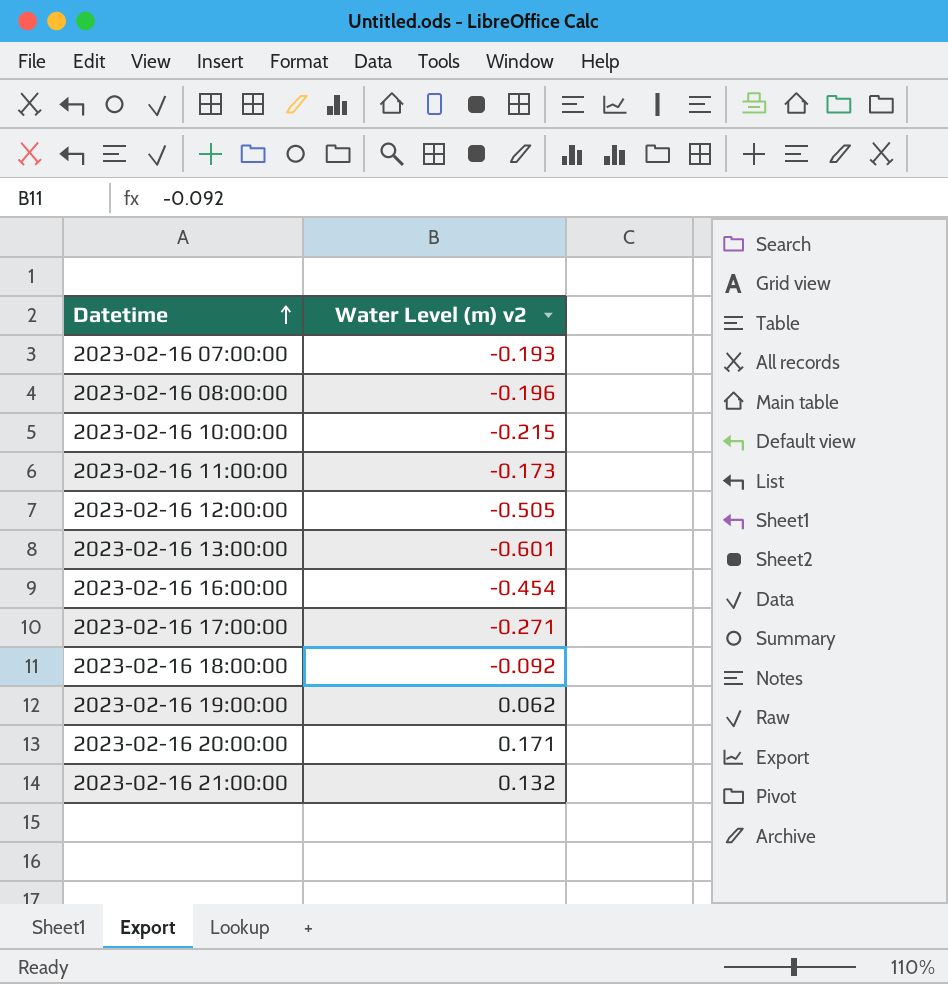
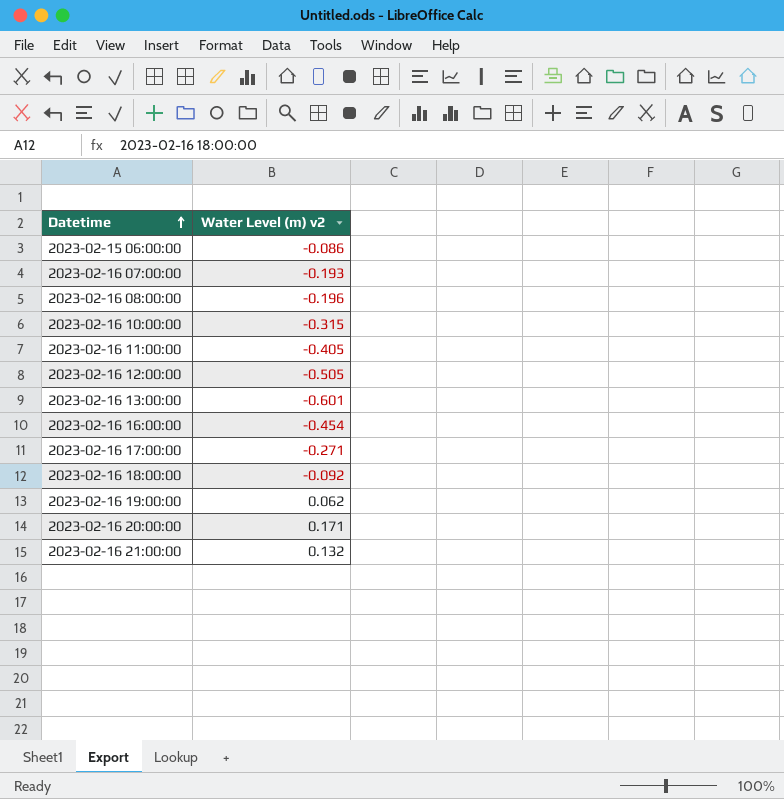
row 2023-02-15 06:00:00: none -> -0.086
2023-02-16 10:00:00 | Water Level (m) v2: -0.215 -> -0.315
2023-02-16 11:00:00 | Water Level (m) v2: -0.173 -> -0.405

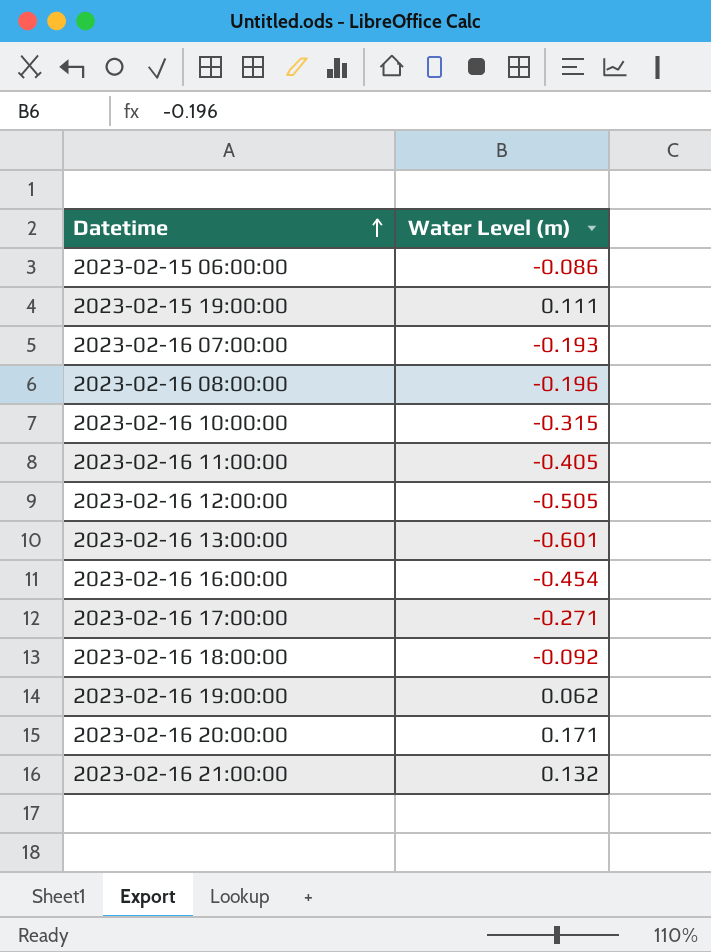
column name: Water Level (m) v2 -> Water Level (m)
row 2023-02-15 19:00:00: none -> 0.111

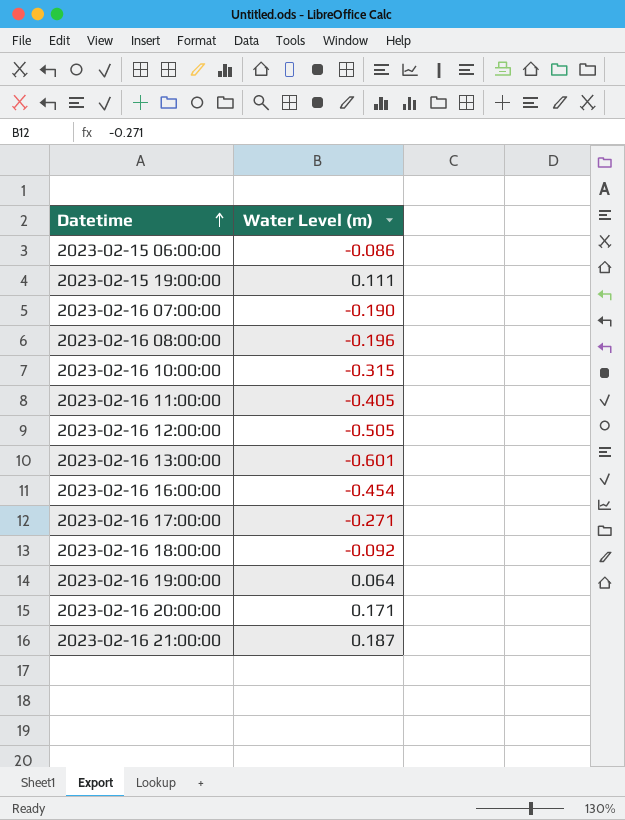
2023-02-16 07:00:00 | Water Level (m): -0.193 -> -0.190
2023-02-16 19:00:00 | Water Level (m): 0.062 -> 0.064
2023-02-16 21:00:00 | Water Level (m): 0.132 -> 0.187

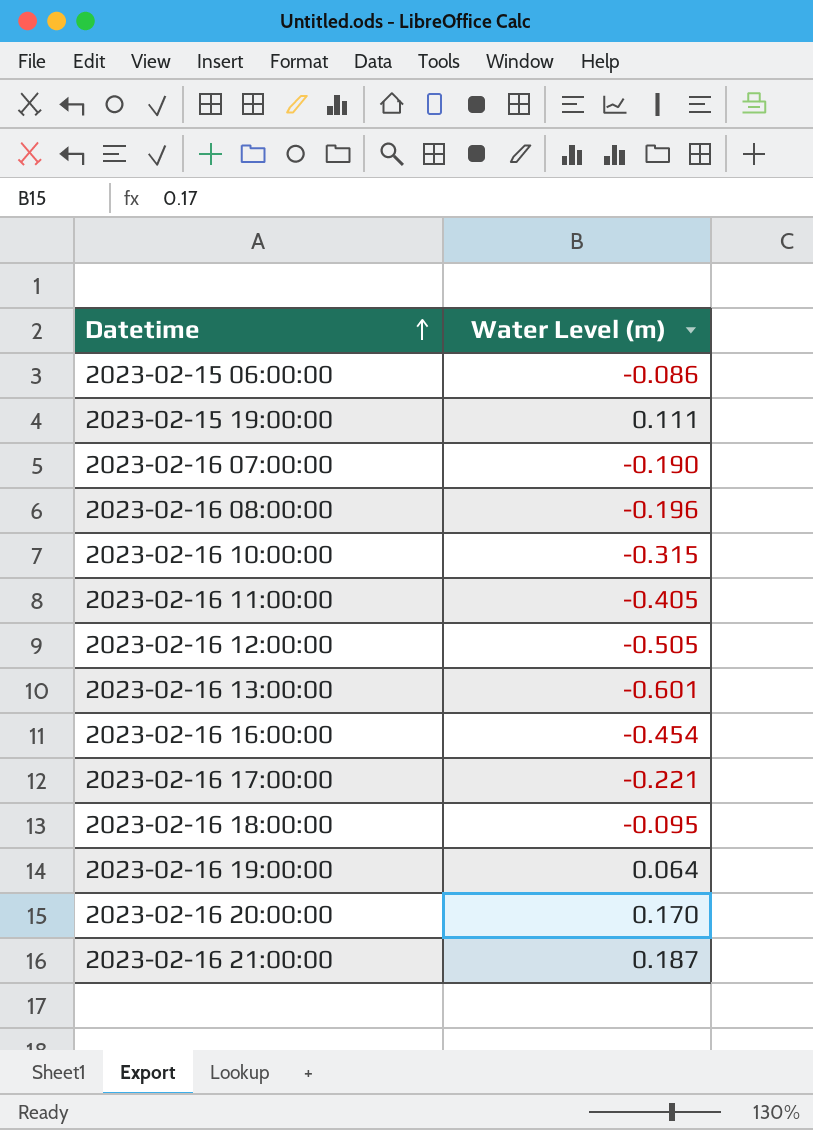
2023-02-16 17:00:00 | Water Level (m): -0.271 -> -0.221
2023-02-16 18:00:00 | Water Level (m): -0.092 -> -0.095
2023-02-16 20:00:00 | Water Level (m): 0.171 -> 0.170

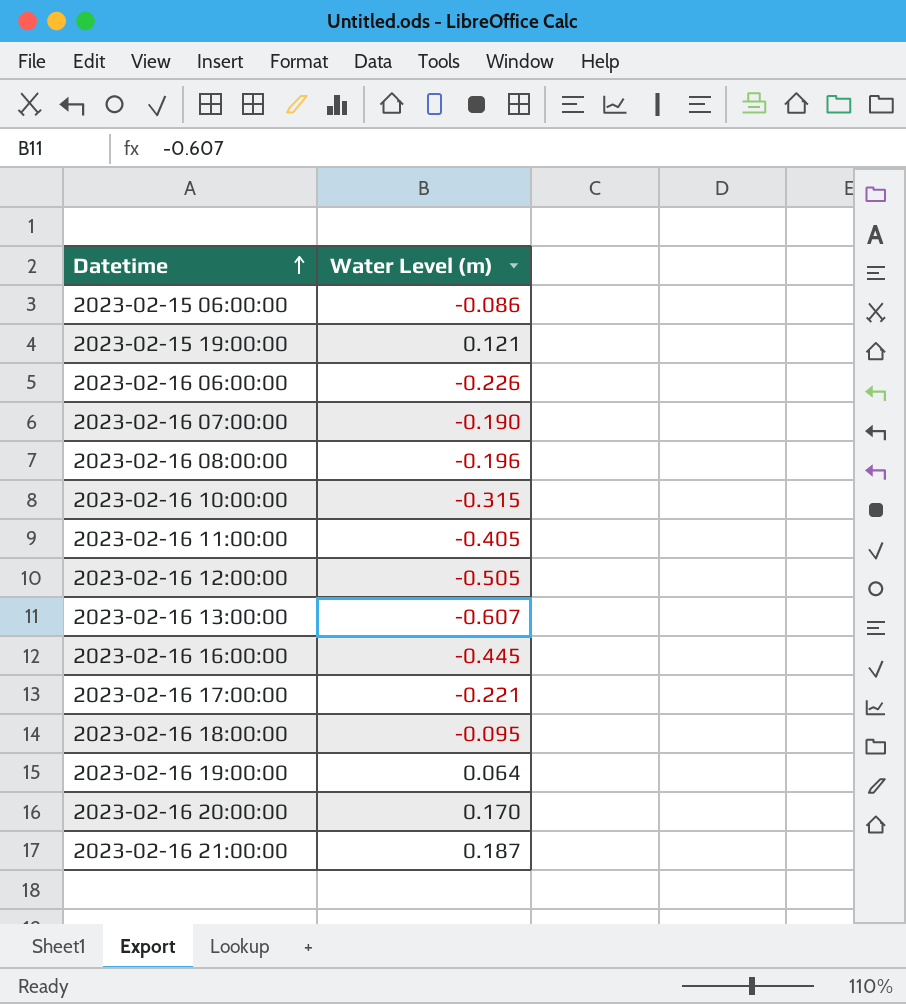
2023-02-15 19:00:00 | Water Level (m): 0.111 -> 0.121
row 2023-02-16 06:00:00: none -> -0.226
2023-02-16 13:00:00 | Water Level (m): -0.601 -> -0.607
2023-02-16 16:00:00 | Water Level (m): -0.454 -> -0.445

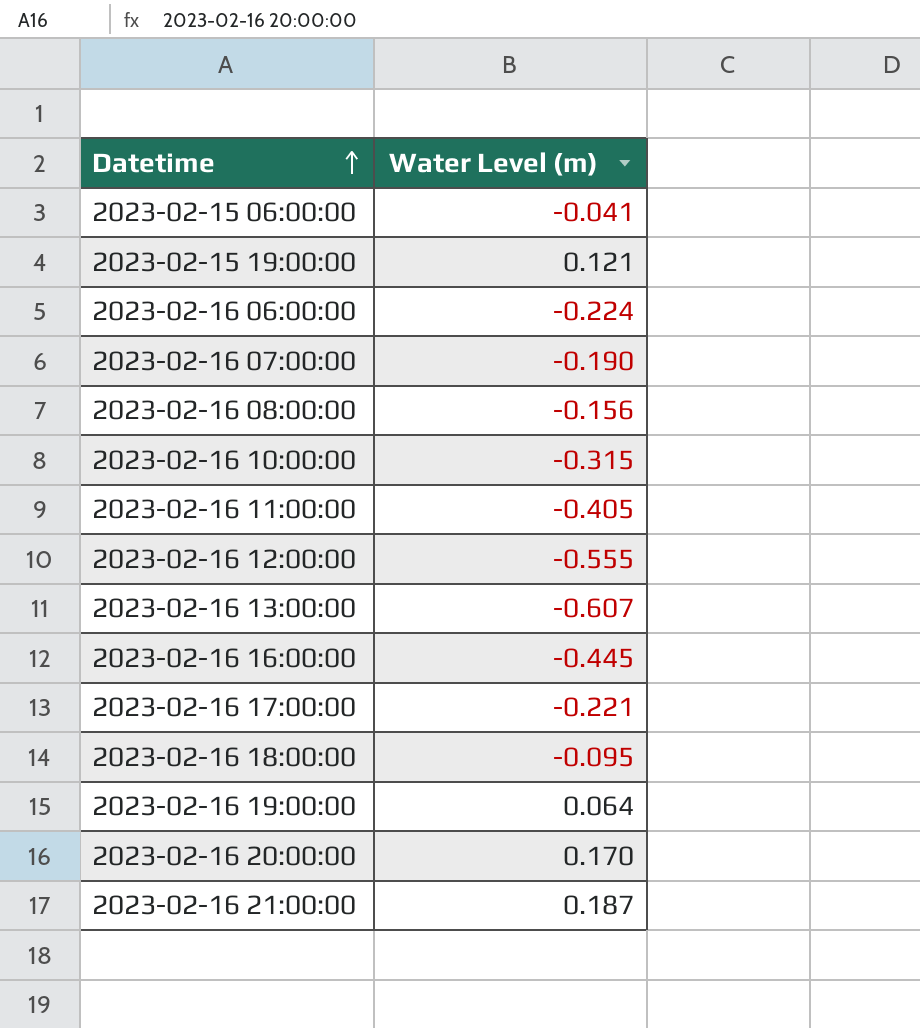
2023-02-15 06:00:00 | Water Level (m): -0.086 -> -0.041
2023-02-16 06:00:00 | Water Level (m): -0.226 -> -0.224
2023-02-16 08:00:00 | Water Level (m): -0.196 -> -0.156
2023-02-16 12:00:00 | Water Level (m): -0.505 -> -0.555

